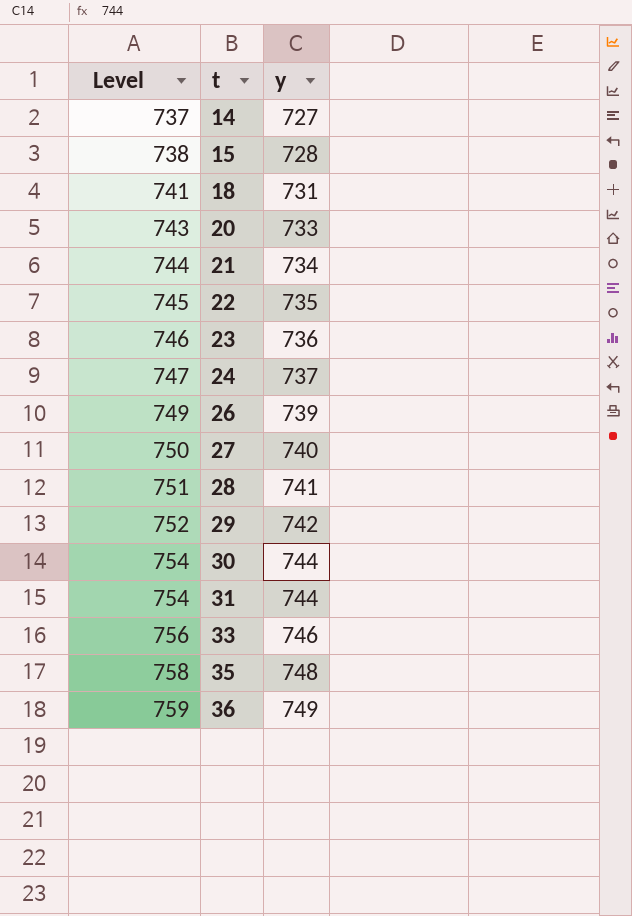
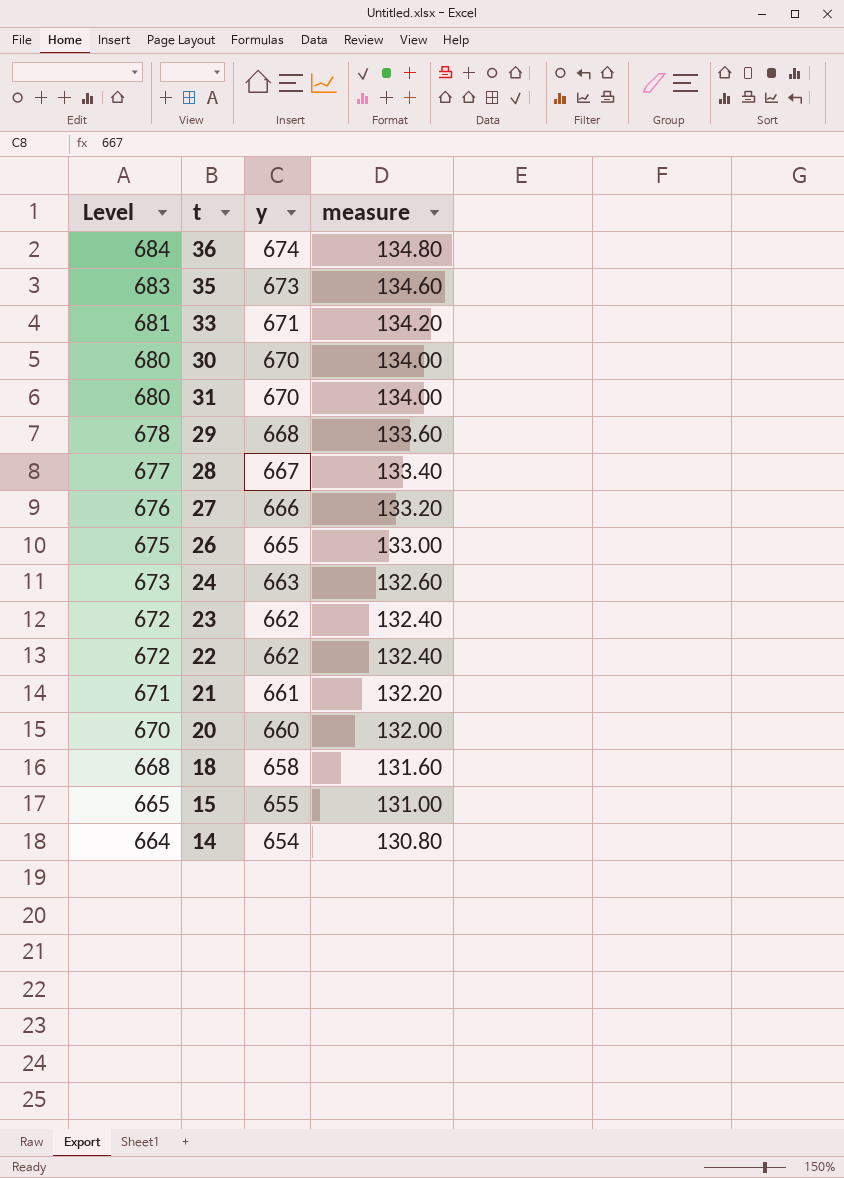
row order: Level ascending -> Level descending
column measure | formula: none -> [y] * 0.2
36 | Level: 759 -> 684
36 | y: 749 -> 674
35 | Level: 758 -> 683
35 | y: 748 -> 673
33 | Level: 756 -> 681
33 | y: 746 -> 671
30 | Level: 754 -> 680
30 | y: 744 -> 670
31 | Level: 754 -> 680
31 | y: 744 -> 670
29 | Level: 752 -> 678
29 | y: 742 -> 668
28 | Level: 751 -> 677
28 | y: 741 -> 667
27 | Level: 750 -> 676
27 | y: 740 -> 666
26 | Level: 749 -> 675
26 | y: 739 -> 665
24 | Level: 747 -> 673
24 | y: 737 -> 663
23 | Level: 746 -> 672
23 | y: 736 -> 662
22 | Level: 745 -> 672
22 | y: 735 -> 662
21 | Level: 744 -> 671
21 | y: 734 -> 661
20 | Level: 743 -> 670
20 | y: 733 -> 660
18 | Level: 741 -> 668
18 | y: 731 -> 658
15 | Level: 738 -> 665
15 | y: 728 -> 655
14 | Level: 737 -> 664
14 | y: 727 -> 654

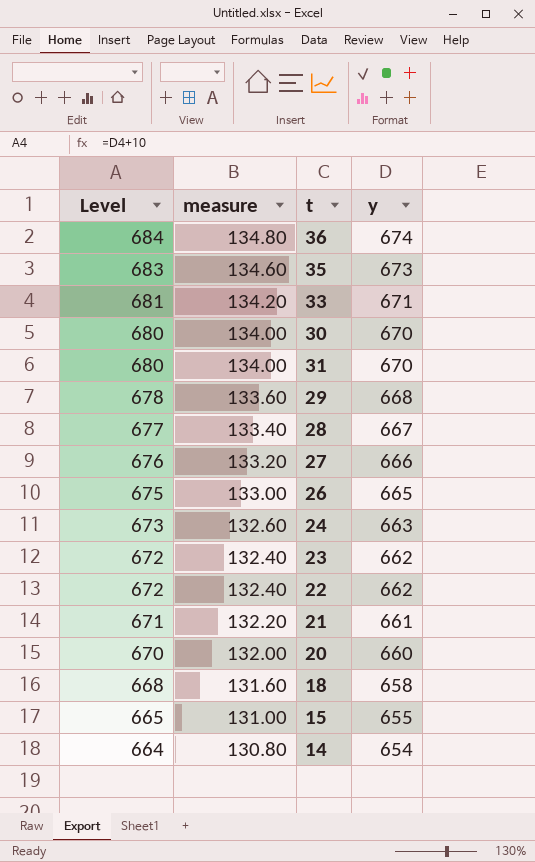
column measure | position: 4 -> 2

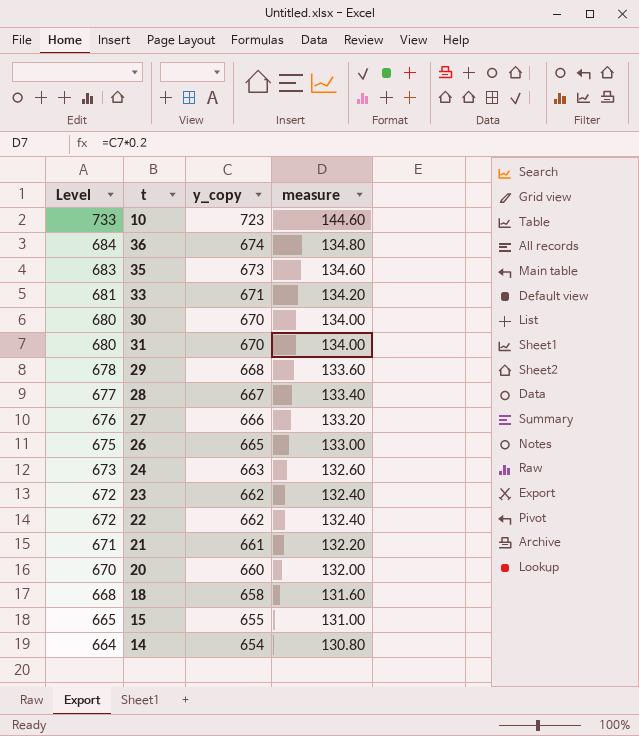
column name: y -> y_copy
column measure | position: 2 -> 4
row 10: none -> 733 | 723 | 144.60

